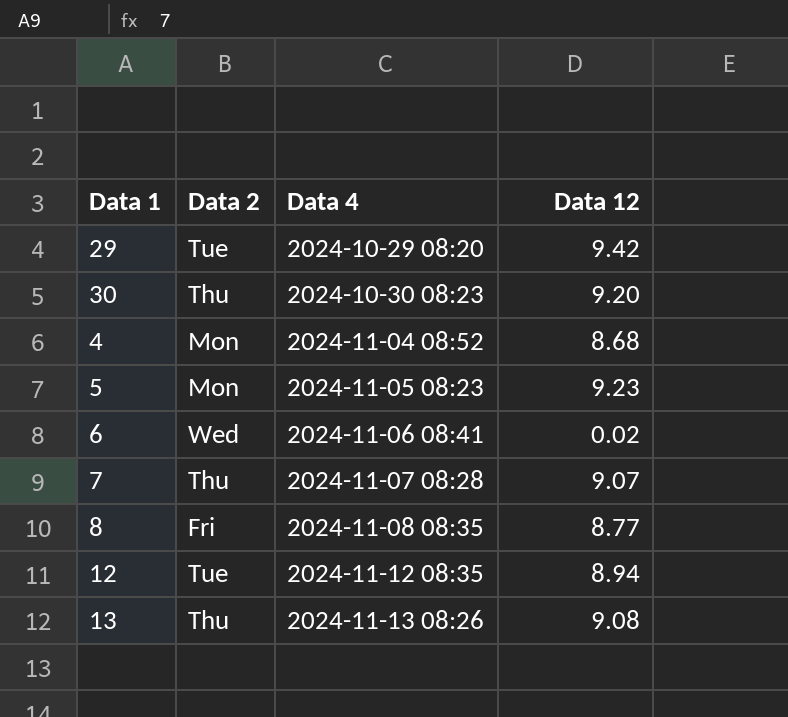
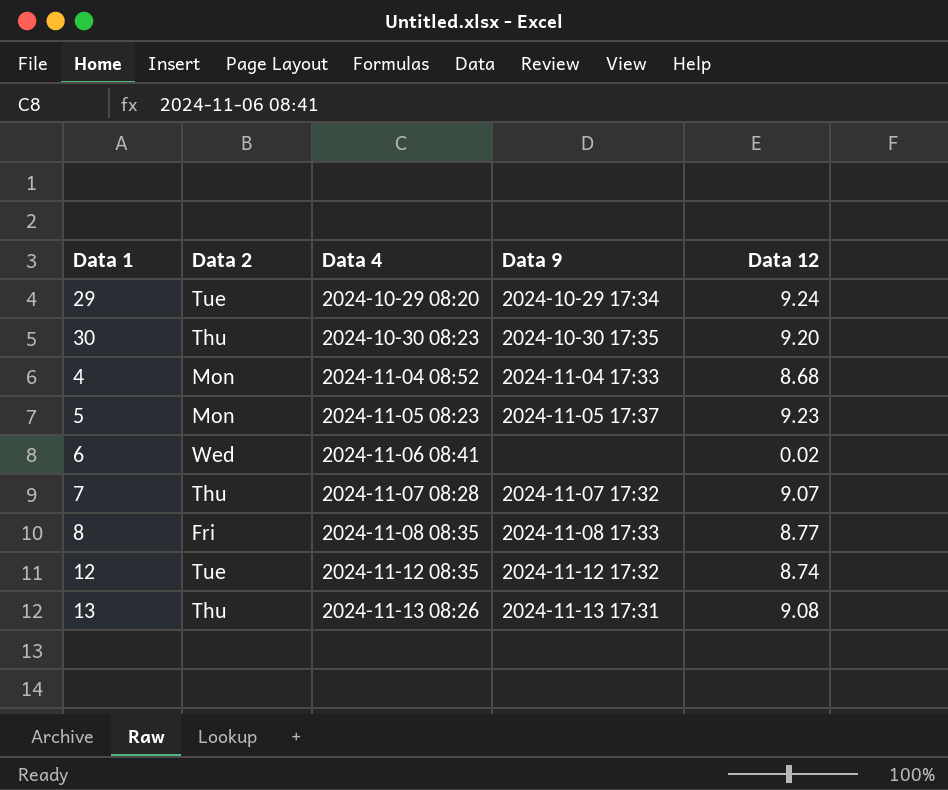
column Data 9 | position: none -> 4
29 | Data 12: 9.42 -> 9.24
12 | Data 12: 8.94 -> 8.74

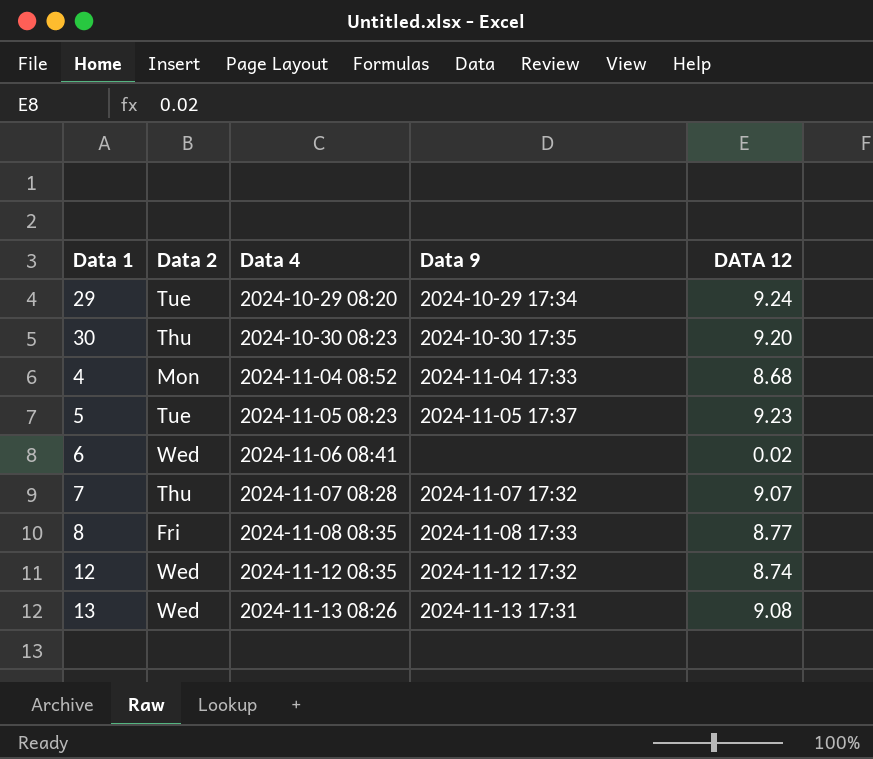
column name: Data 12 -> DATA 12
5 | Data 2: Mon -> Tue
12 | Data 2: Tue -> Wed
13 | Data 2: Thu -> Wed

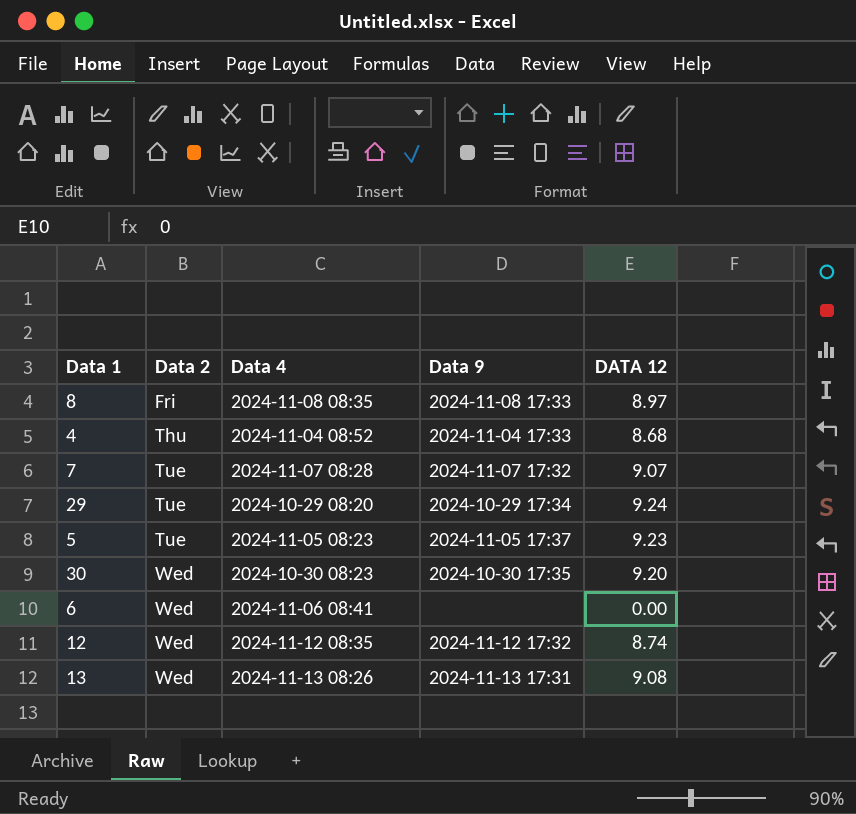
row order: Data 4 ascending -> Data 2 ascending
8 | DATA 12: 8.77 -> 8.97
4 | Data 2: Mon -> Thu
7 | Data 2: Thu -> Tue
30 | Data 2: Thu -> Wed
6 | DATA 12: 0.02 -> 0.00

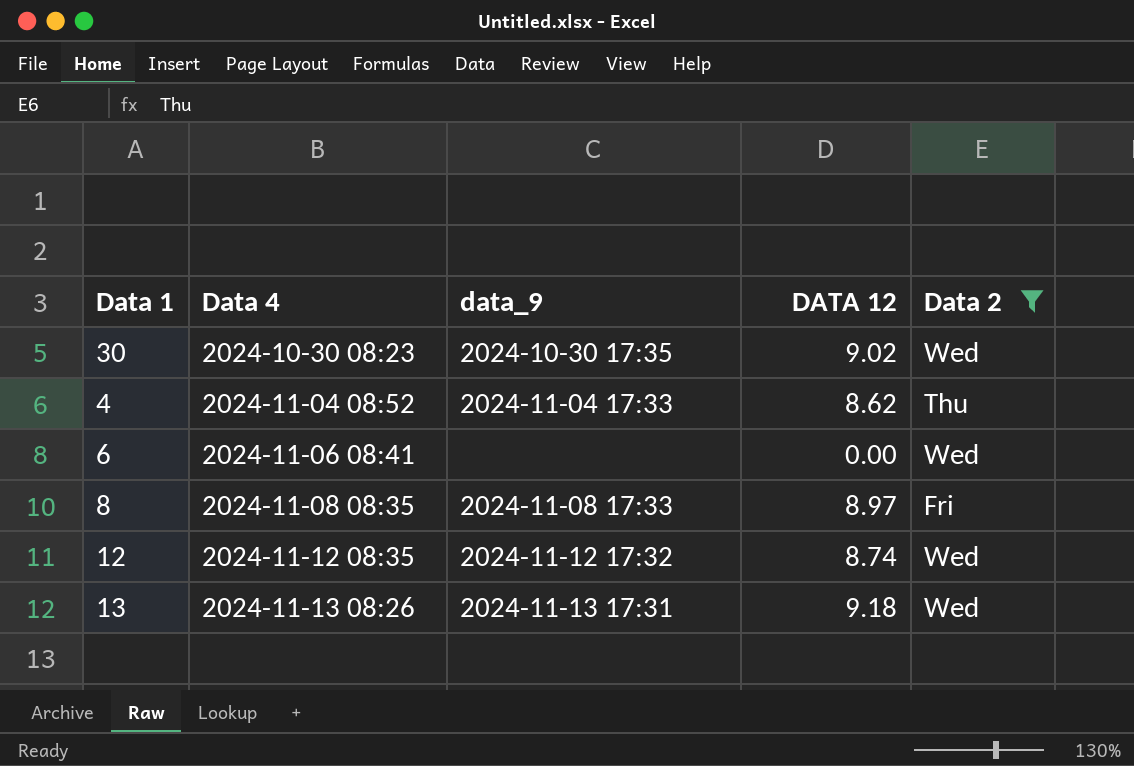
filter: none -> Data 2 != Tue
row order: Data 2 ascending -> Data 4 ascending
column name: Data 9 -> data_9
column Data 2 | position: 2 -> 5
30 | DATA 12: 9.20 -> 9.02
4 | DATA 12: 8.68 -> 8.62
13 | DATA 12: 9.08 -> 9.18

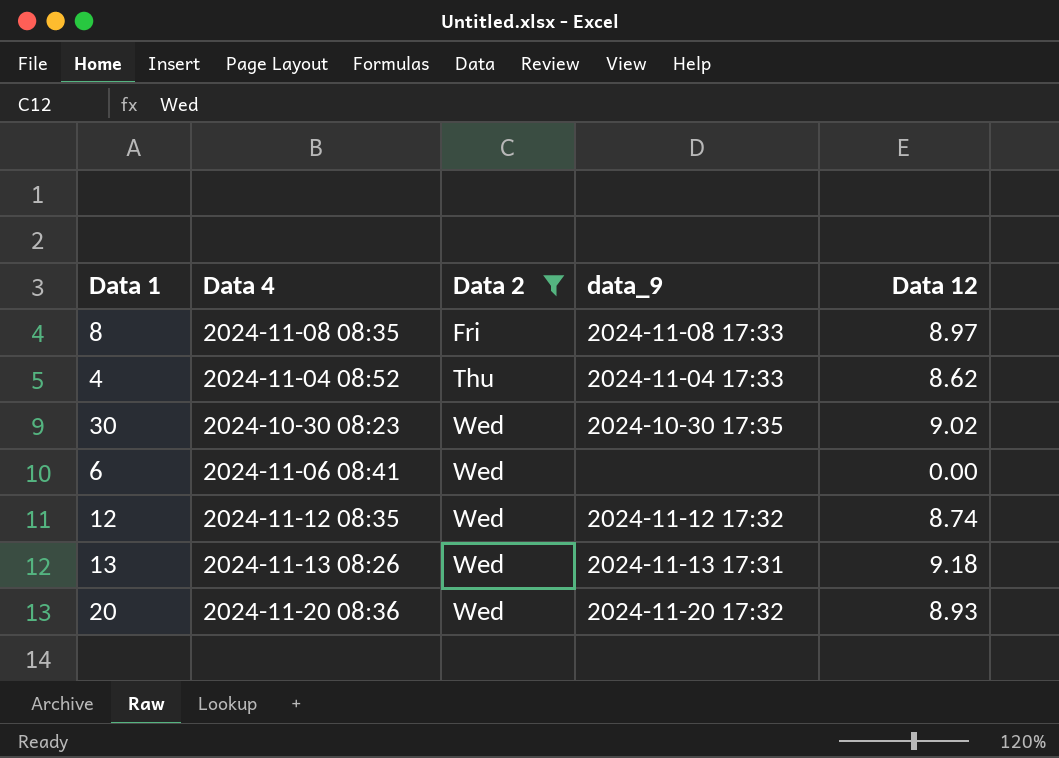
row order: Data 4 ascending -> Data 2 ascending
column Data 2 | position: 5 -> 3
column name: DATA 12 -> Data 12
row 20: none -> 2024-11-20 08:36 | Wed | 2024-11-20 17:32 | 8.93

